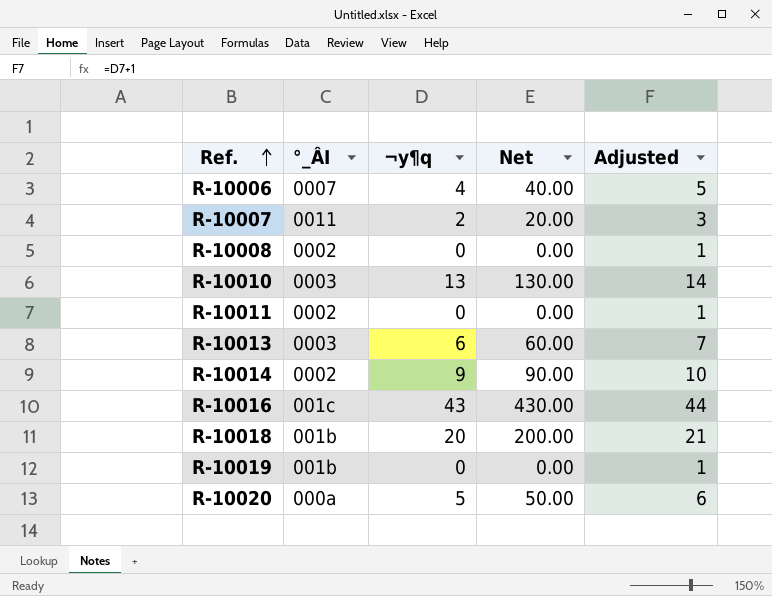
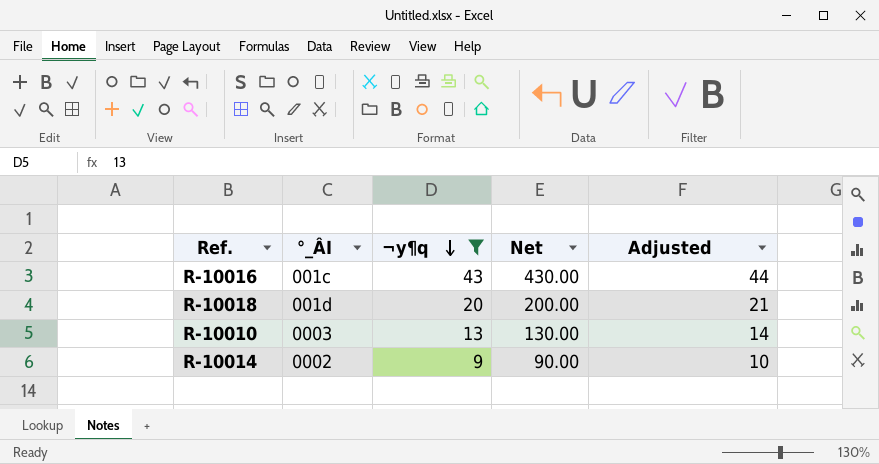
filter: none -> ¬y¶q >= 9
row order: Ref. ascending -> ¬y¶q descending
R-10018 | °_ÂI: 001b -> 001d

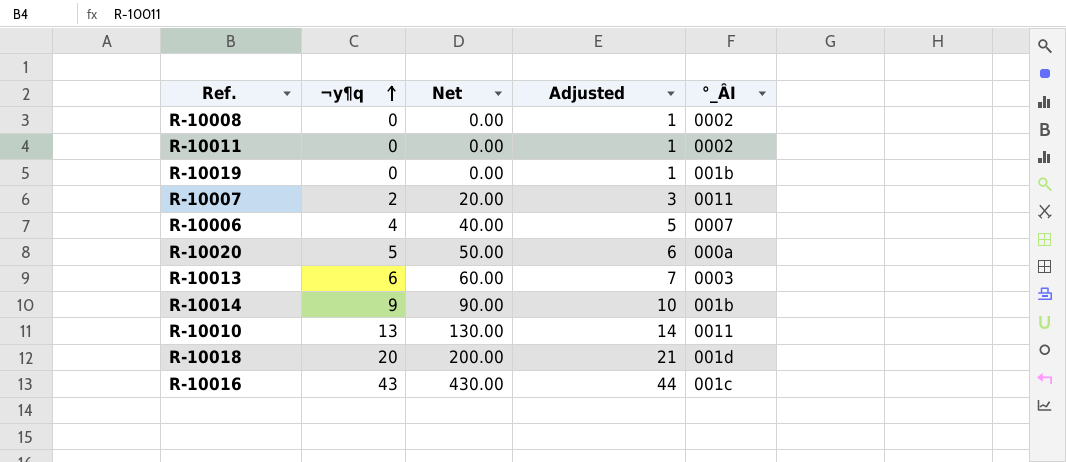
filter: ¬y¶q >= 9 -> none
row order: ¬y¶q descending -> ¬y¶q ascending
column °_ÂI | position: 2 -> 5
R-10014 | °_ÂI: 0002 -> 001b
R-10010 | °_ÂI: 0003 -> 0011

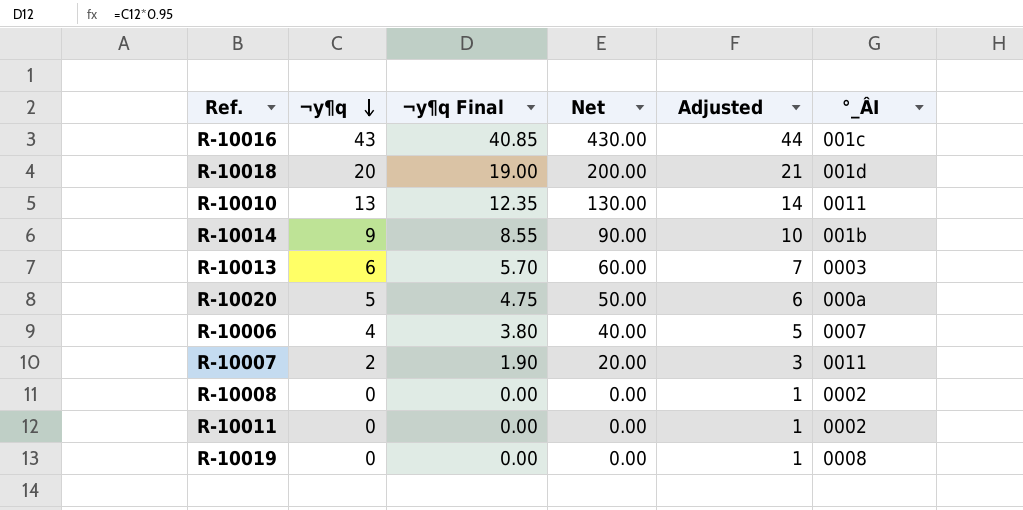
row order: ¬y¶q ascending -> ¬y¶q descending
column ¬y¶q Final | formula: none -> [¬y¶q] * 0.95
R-10019 | °_ÂI: 001b -> 0008

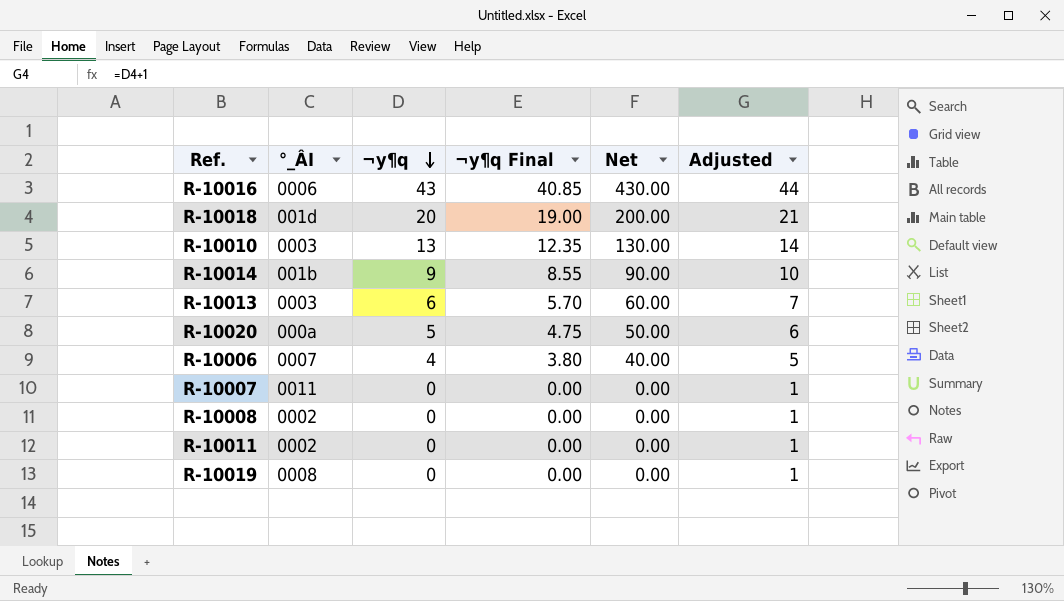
column °_ÂI | position: 6 -> 2
R-10016 | °_ÂI: 001c -> 0006
R-10010 | °_ÂI: 0011 -> 0003
R-10007 | ¬y¶q: 2 -> 0
R-10007 | ¬y¶q Final: 1.90 -> 0.00
R-10007 | Net: 20.00 -> 0.00
R-10007 | Adjusted: 3 -> 1

